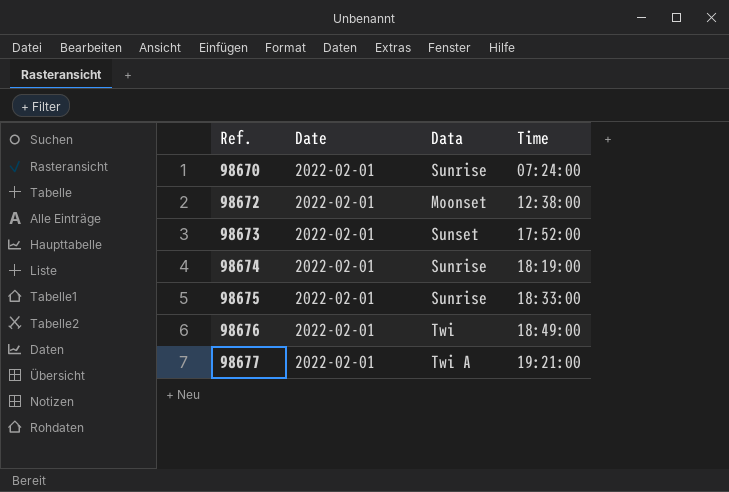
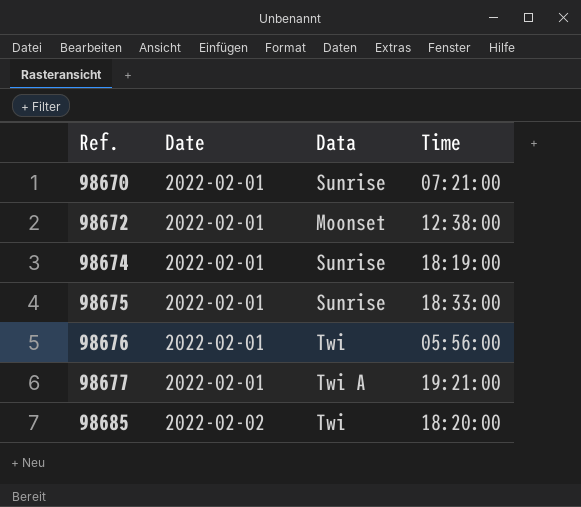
row 98673: 2022-02-01 | Sunset | 17:52:00 -> none
98670 | Time: 07:24:00 -> 07:21:00
98676 | Time: 18:49:00 -> 05:56:00
row 98685: none -> 2022-02-02 | Twi | 18:20:00

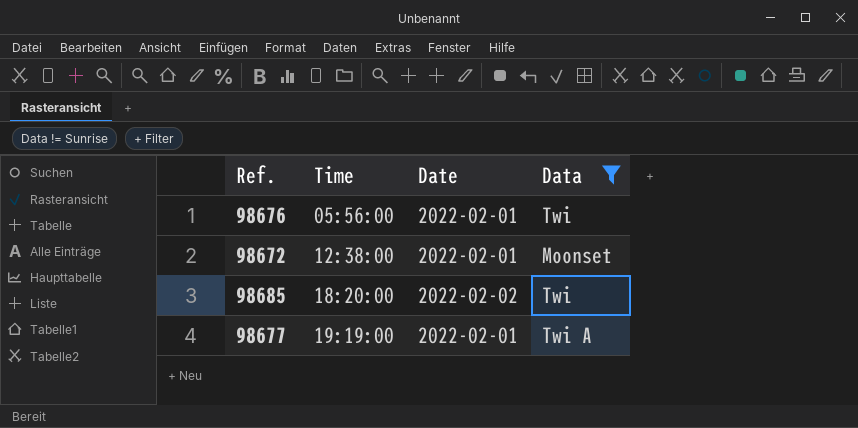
filter: none -> Data != Sunrise
row order: Ref. ascending -> Time ascending
column Time | position: 4 -> 2
98677 | Time: 19:21:00 -> 19:19:00

